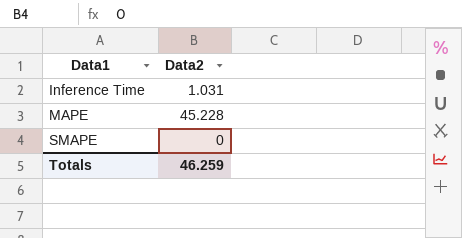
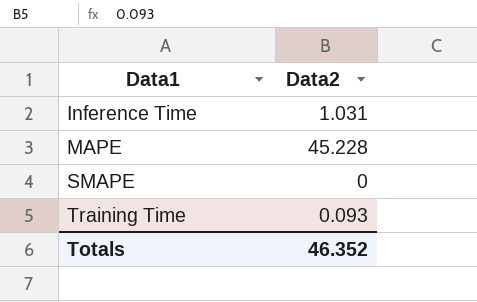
row Training Time: none -> 0.093
Totals | Data2: 46.259 -> 46.352

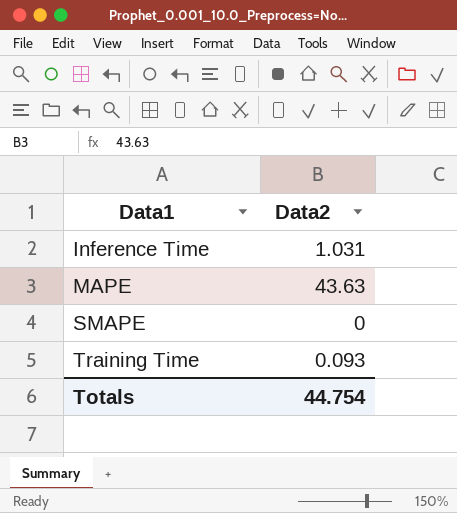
MAPE | Data2: 45.228 -> 43.63
Totals | Data2: 46.352 -> 44.754

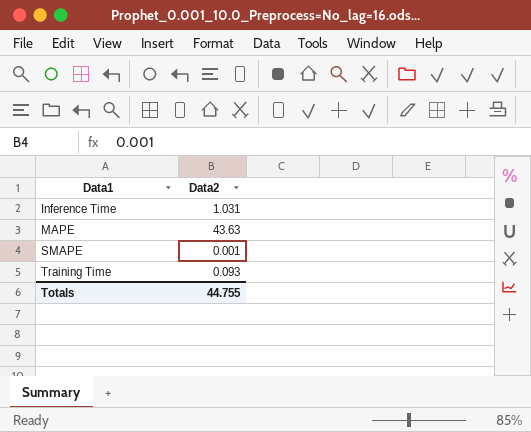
SMAPE | Data2: 0 -> 0.001
Totals | Data2: 44.754 -> 44.755

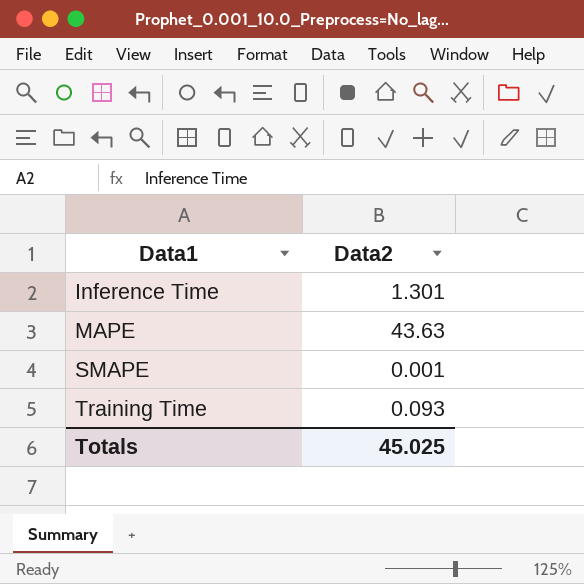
Inference Time | Data2: 1.031 -> 1.301
Totals | Data2: 44.755 -> 45.025

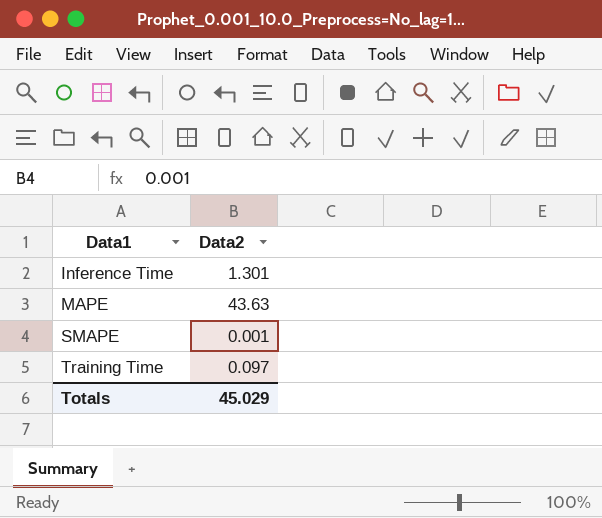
Training Time | Data2: 0.093 -> 0.097
Totals | Data2: 45.025 -> 45.029

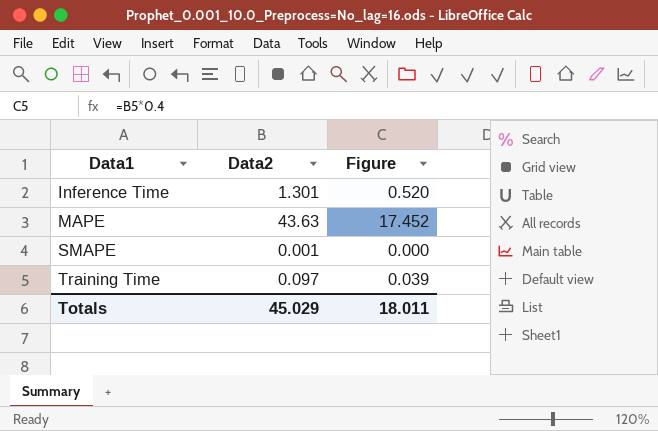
column Figure | formula: none -> [Data2] * 0.4

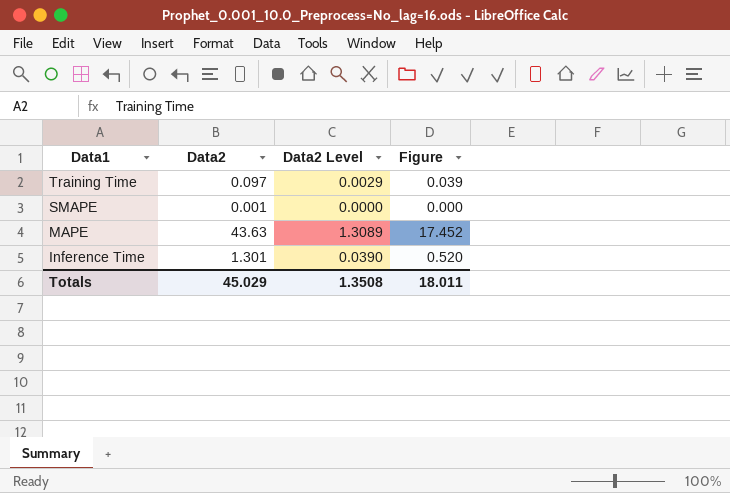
row order: Data1 ascending -> Data1 descending
column Data2 Level | formula: none -> [Data2] * 0.03

